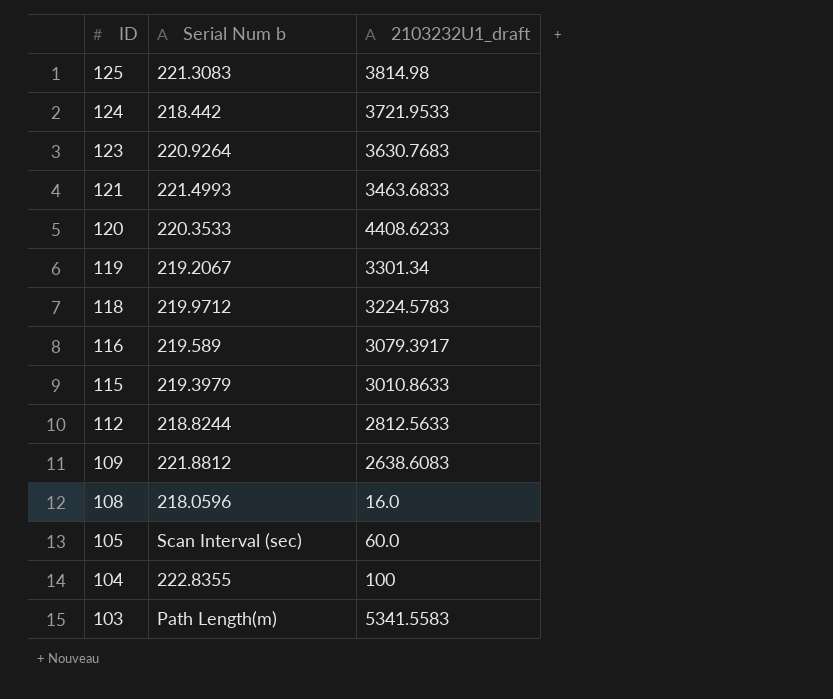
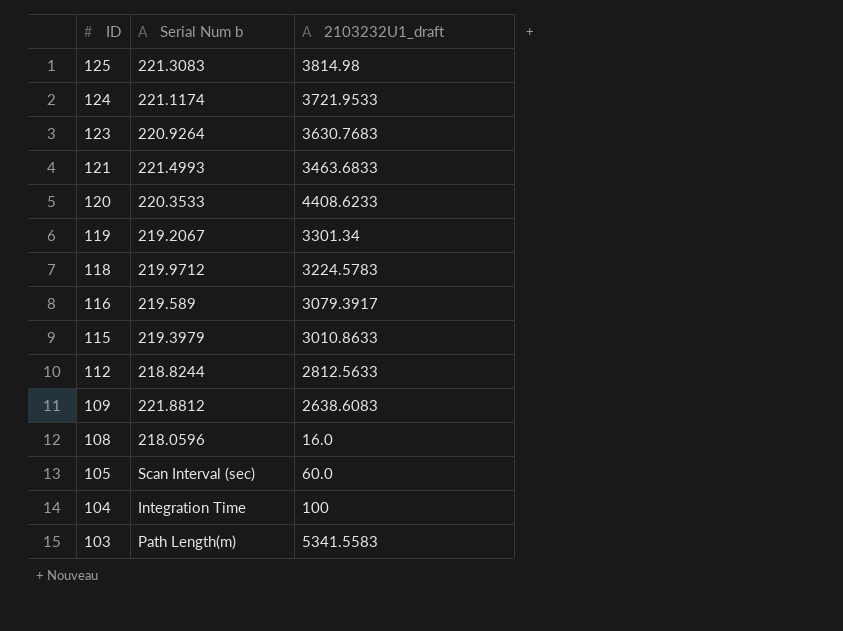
124 | Serial Num b: 218.442 -> 221.1174
104 | Serial Num b: 222.8355 -> Integration Time

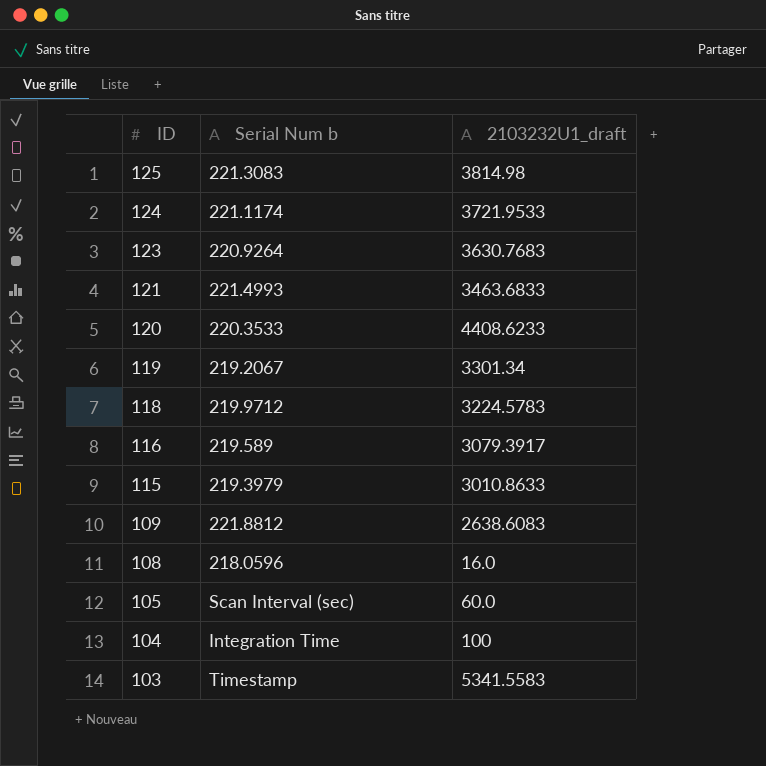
row 112: 218.8244 | 2812.5633 -> none
103 | Serial Num b: Path Length(m) -> Timestamp

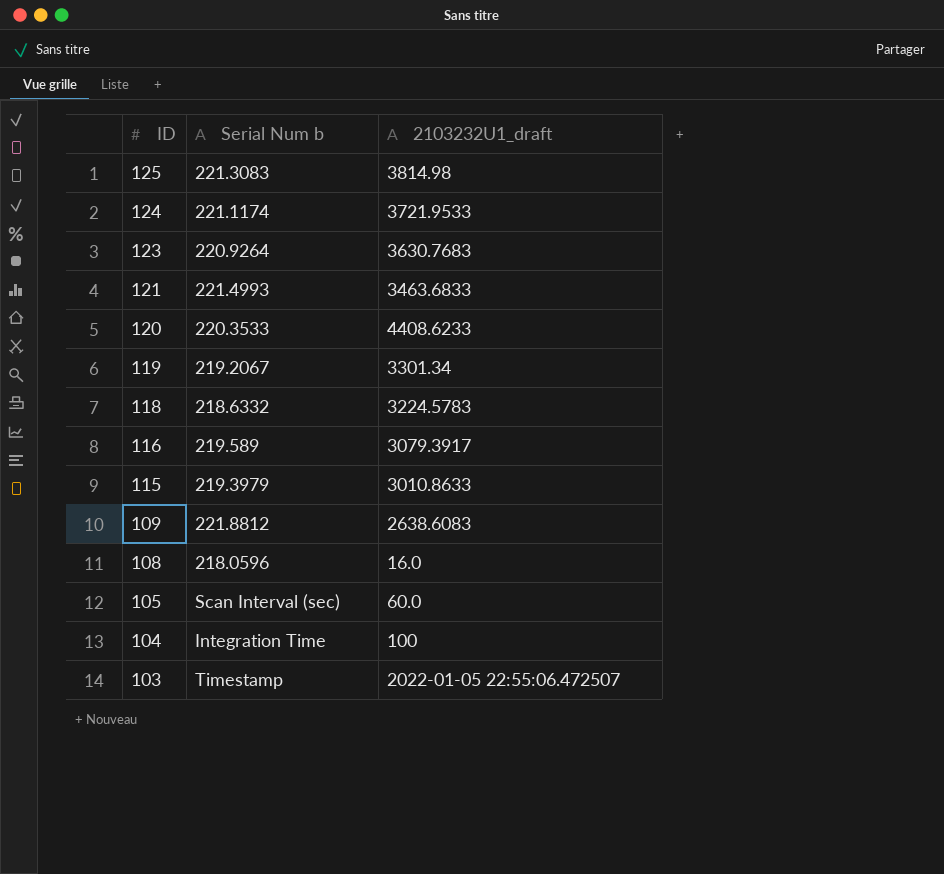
118 | Serial Num b: 219.9712 -> 218.6332
103 | 2103232U1_draft: 5341.5583 -> 2022-01-05 22:55:06.472507

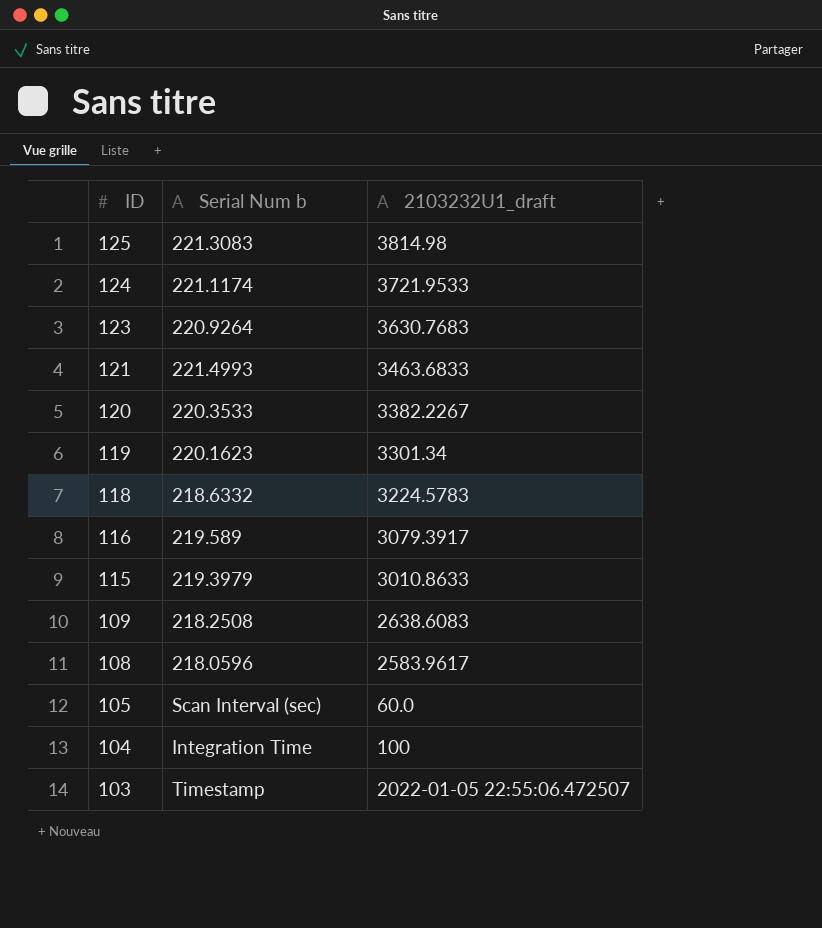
120 | 2103232U1_draft: 4408.6233 -> 3382.2267
119 | Serial Num b: 219.2067 -> 220.1623
109 | Serial Num b: 221.8812 -> 218.2508
108 | 2103232U1_draft: 16.0 -> 2583.9617

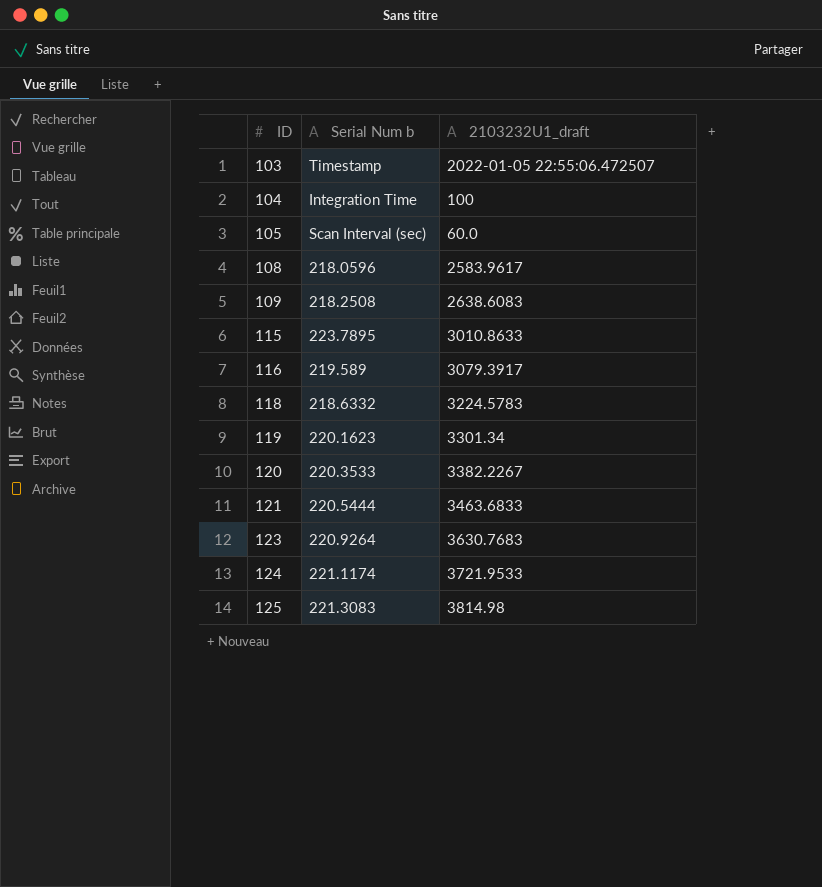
row order: ID descending -> ID ascending
115 | Serial Num b: 219.3979 -> 223.7895
121 | Serial Num b: 221.4993 -> 220.5444

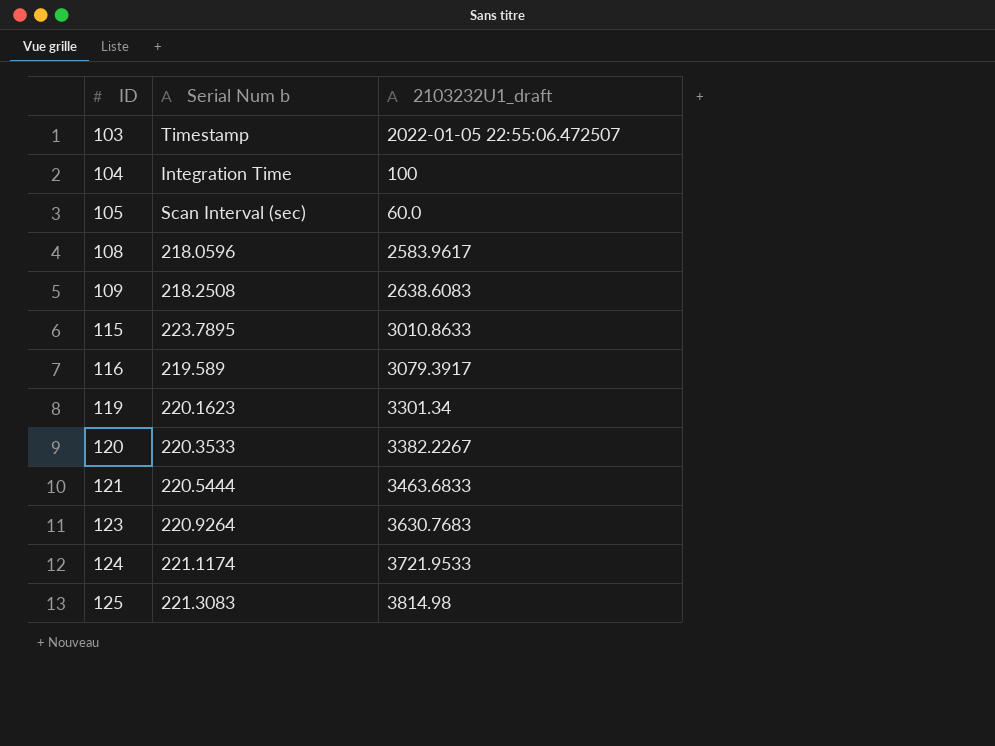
row 118: 218.6332 | 3224.5783 -> none

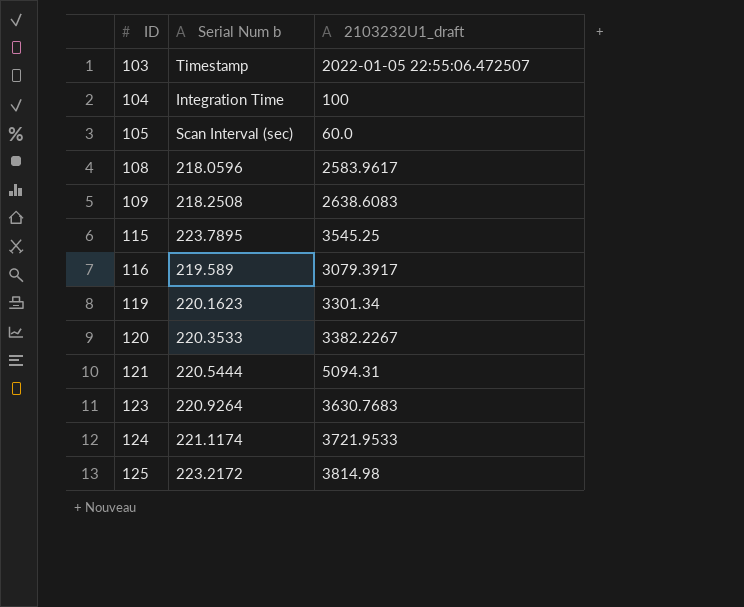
115 | 2103232U1_draft: 3010.8633 -> 3545.25
121 | 2103232U1_draft: 3463.6833 -> 5094.31
125 | Serial Num b: 221.3083 -> 223.2172

